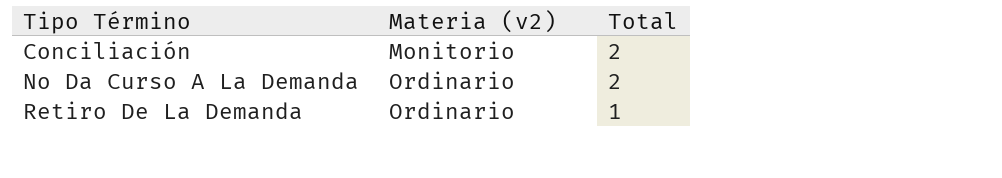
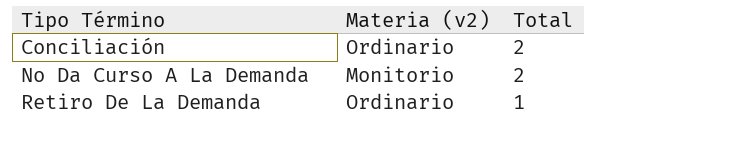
Conciliación | Materia (v2): Monitorio -> Ordinario
No Da Curso A La Demanda | Materia (v2): Ordinario -> Monitorio

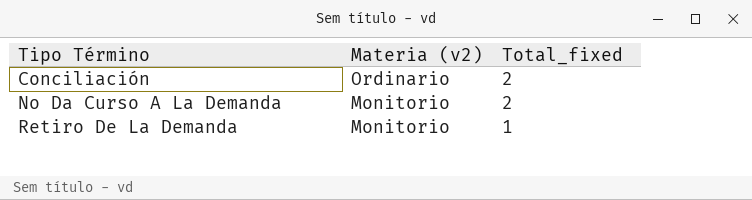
column name: Total -> Total_fixed
Retiro De La Demanda | Materia (v2): Ordinario -> Monitorio

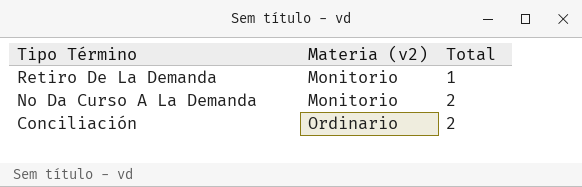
row order: Tipo Término ascending -> Tipo Término descending
column name: Total_fixed -> Total

